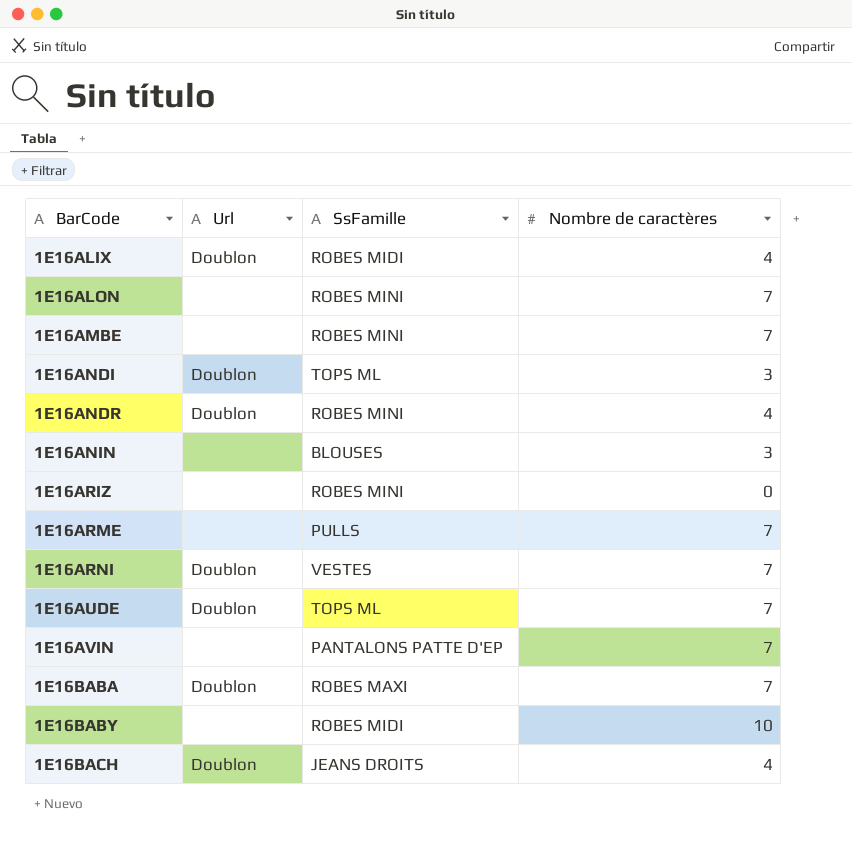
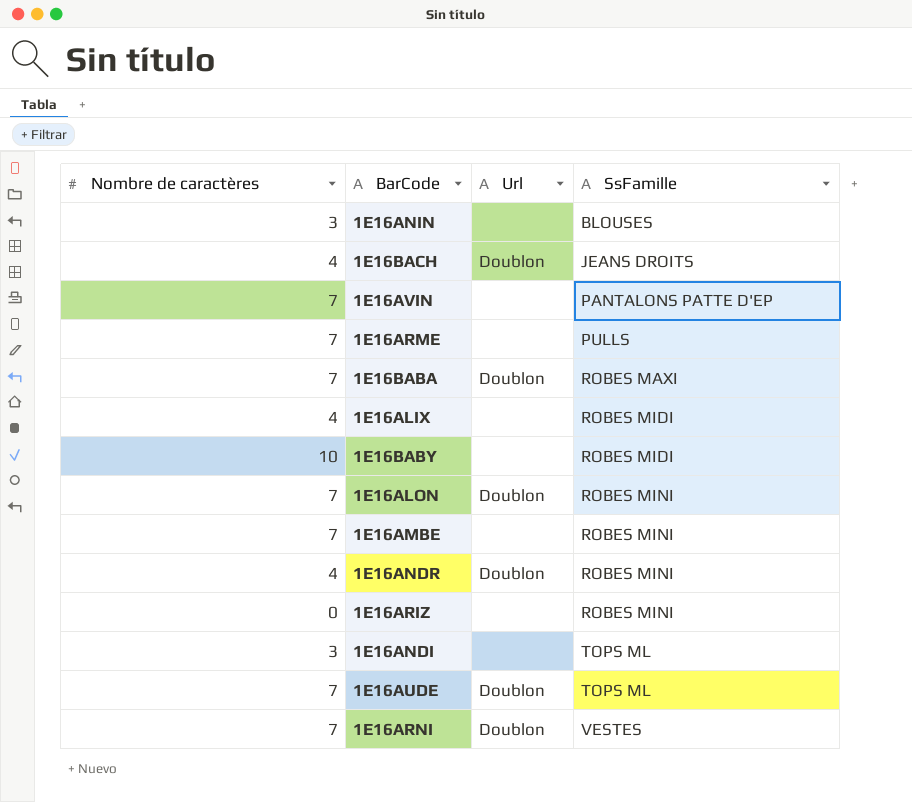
row order: BarCode ascending -> SsFamille ascending
column Nombre de caractères | position: 4 -> 1
1E16ALIX | Url: Doublon -> none
1E16ALON | Url: none -> Doublon
1E16ANDI | Url: Doublon -> none

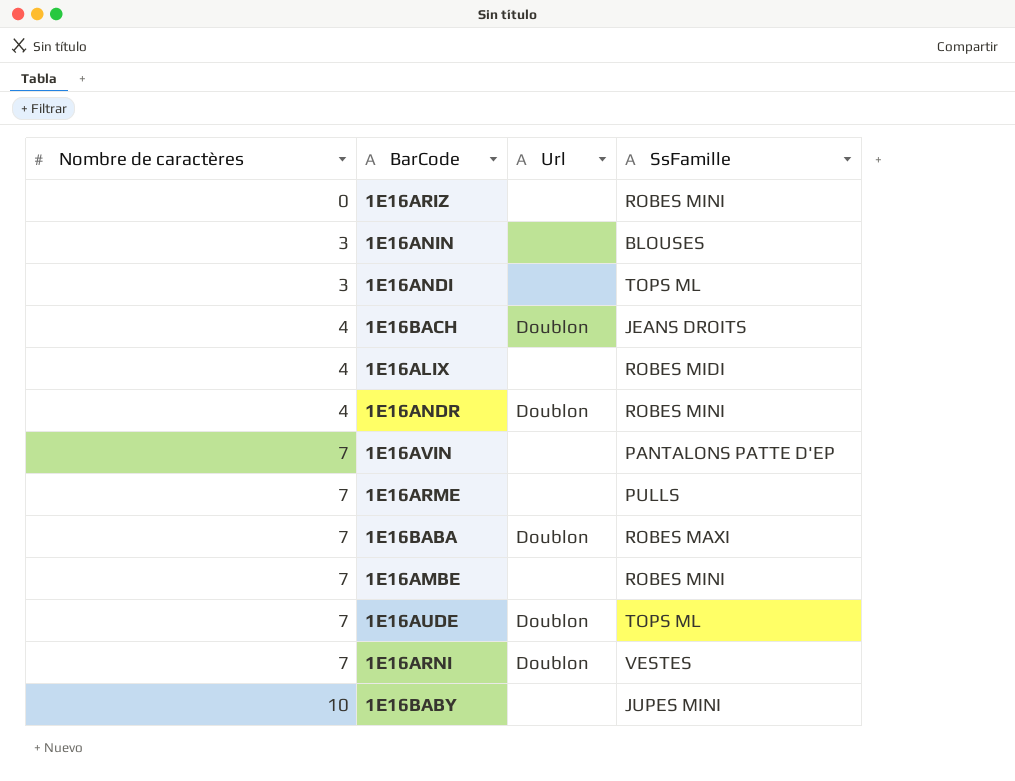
row order: SsFamille ascending -> Nombre de caractères ascending
row 1E16ALON: 7 | Doublon | ROBES MINI -> none
1E16BABY | SsFamille: ROBES MIDI -> JUPES MINI

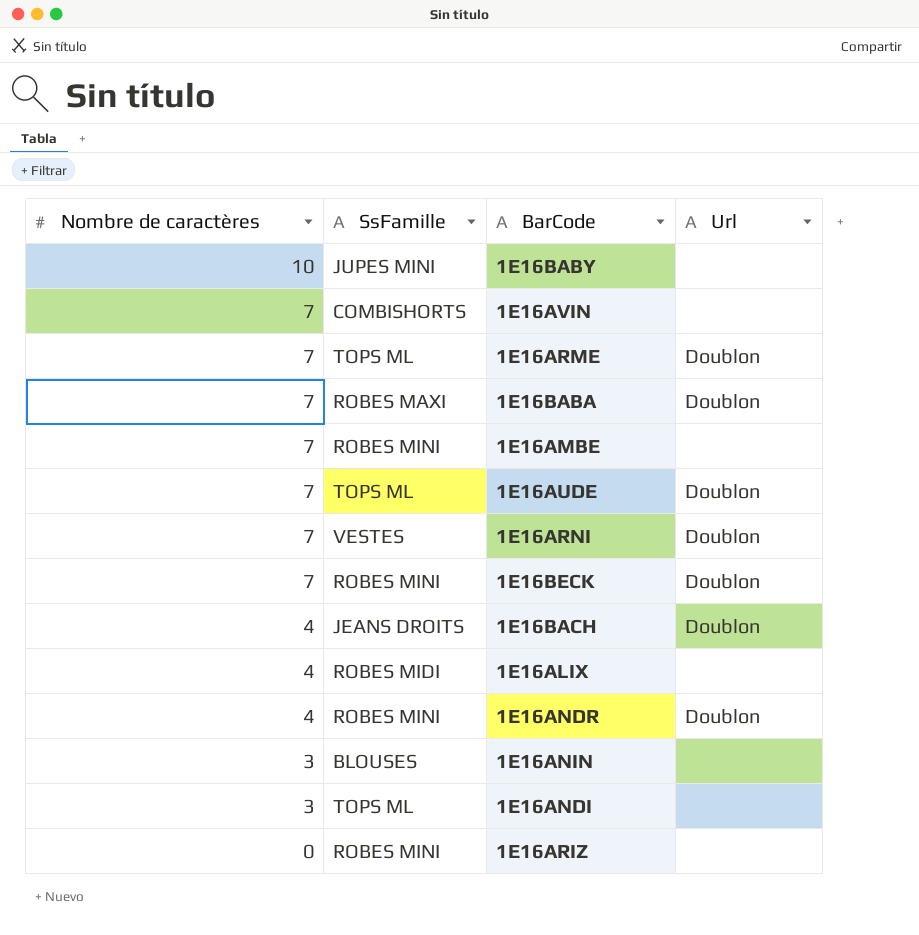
row order: Nombre de caractères ascending -> Nombre de caractères descending
column SsFamille | position: 4 -> 2
1E16AVIN | SsFamille: PANTALONS PATTE D'EP -> COMBISHORTS
1E16ARME | SsFamille: PULLS -> TOPS ML
1E16ARME | Url: none -> Doublon
row 1E16BECK: none -> 7 | ROBES MINI | Doublon

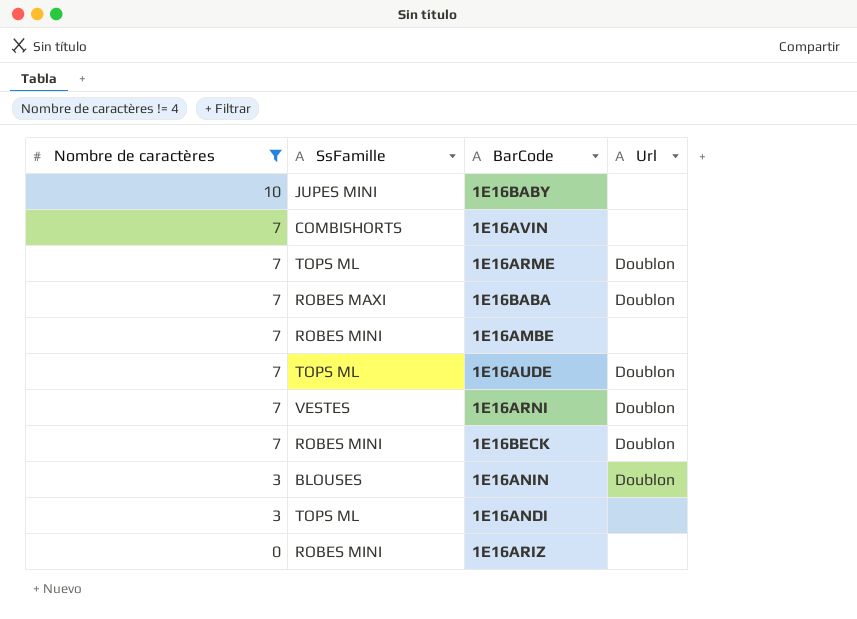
filter: none -> Nombre de caractères != 4
1E16ANIN | Url: none -> Doublon

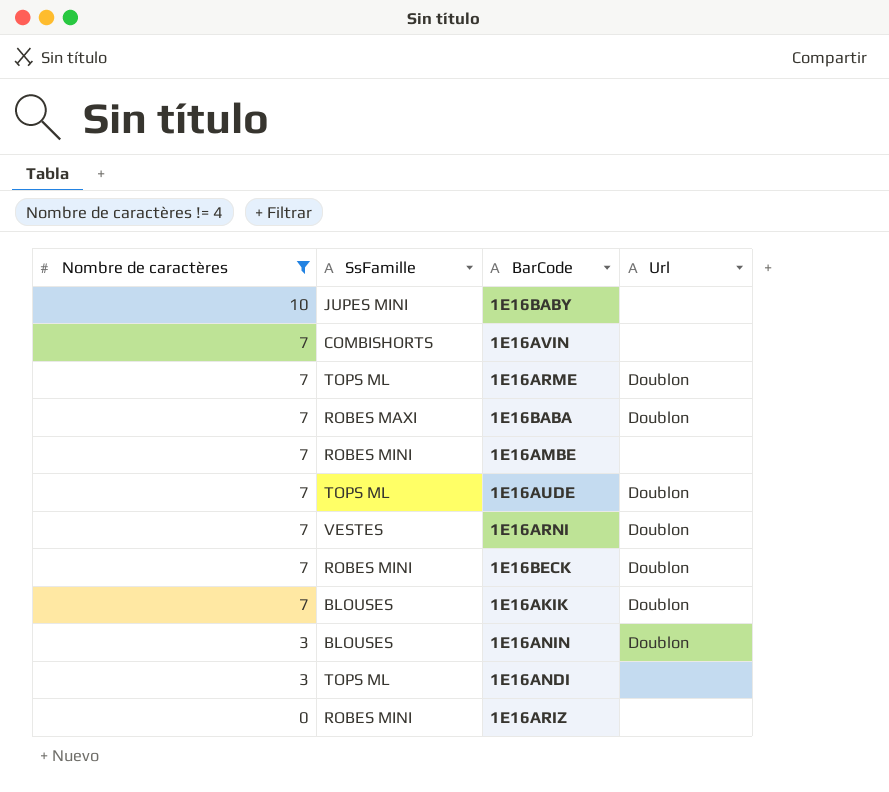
row 1E16AKIK: none -> 7 | BLOUSES | Doublon

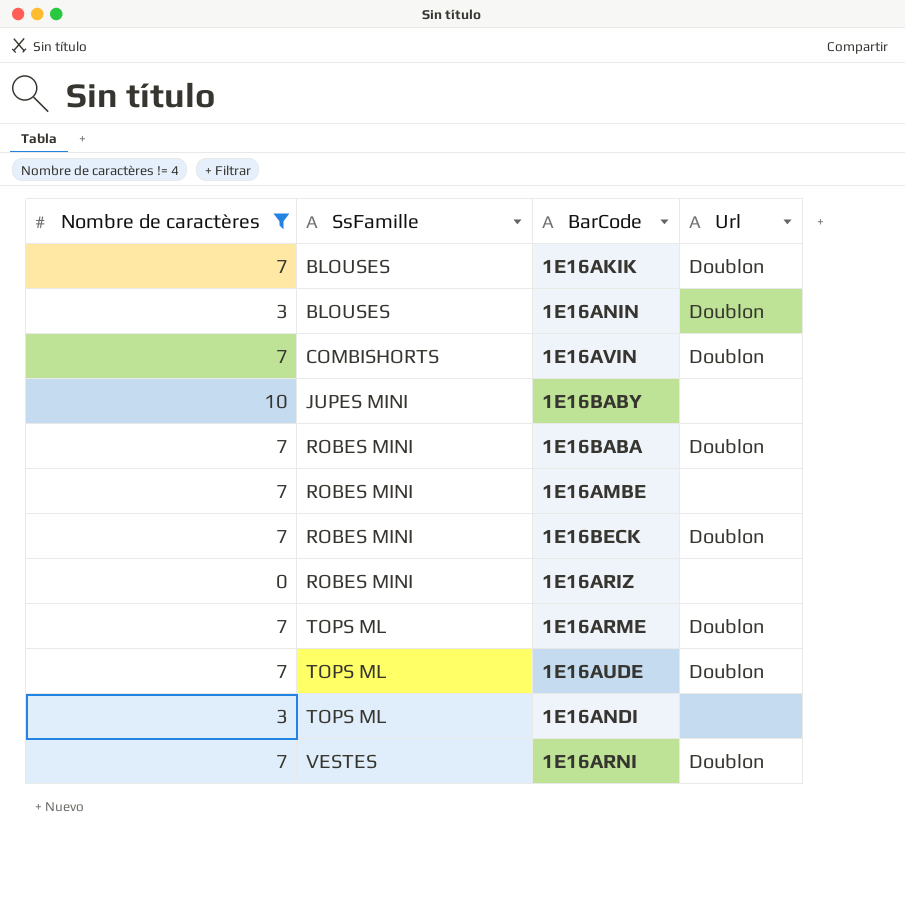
row order: Nombre de caractères descending -> SsFamille ascending
1E16AVIN | Url: none -> Doublon
1E16BABA | SsFamille: ROBES MAXI -> ROBES MINI

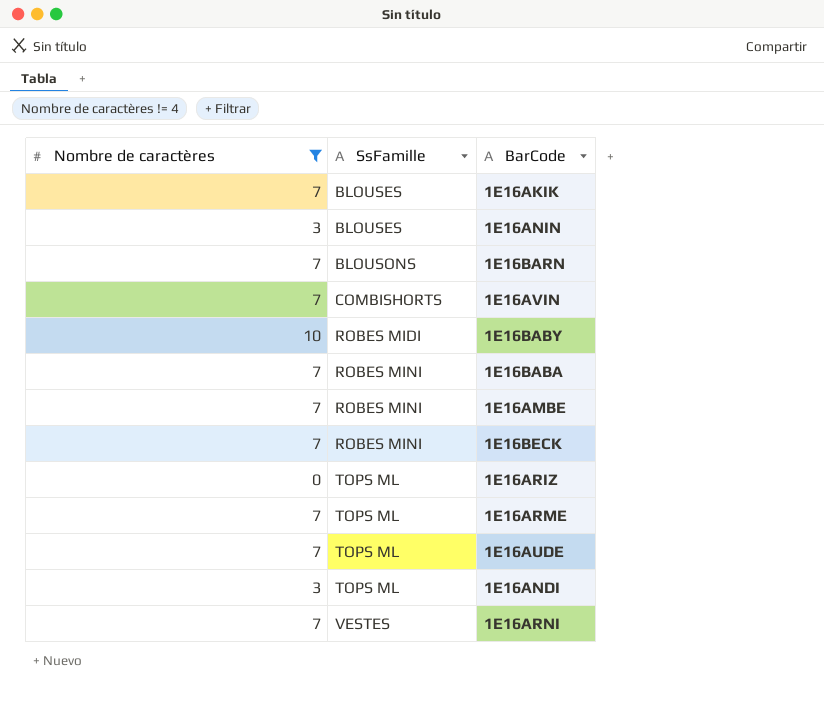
column Url | position: 4 -> none
row 1E16BARN: none -> 7 | BLOUSONS
1E16BABY | SsFamille: JUPES MINI -> ROBES MIDI
1E16ARIZ | SsFamille: ROBES MINI -> TOPS ML

